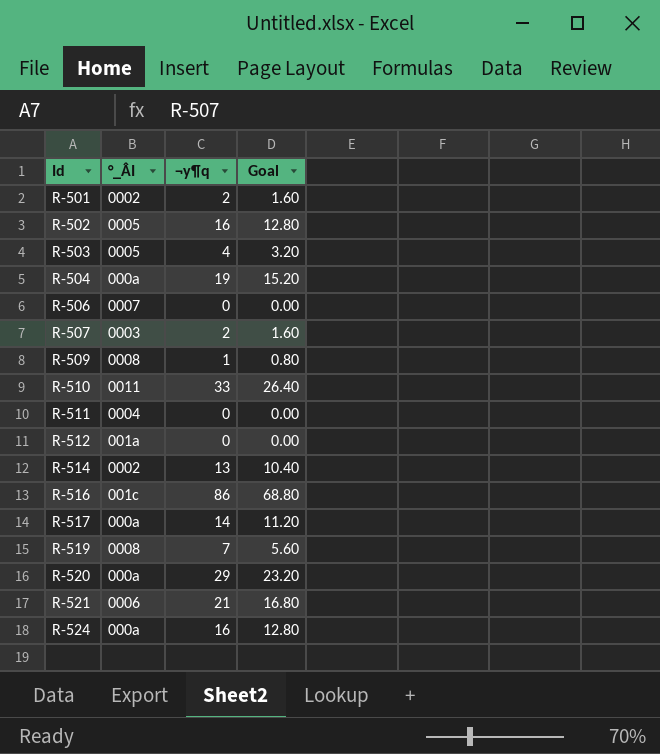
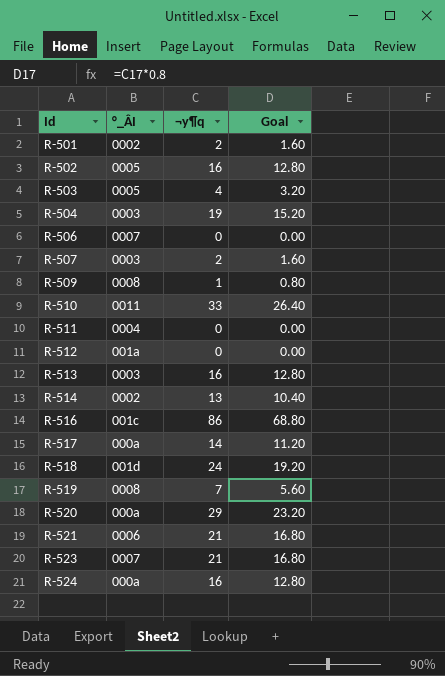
R-504 | °_ÂI: 000a -> 0003
row R-513: none -> 0003 | 16 | 12.80
row R-518: none -> 001d | 24 | 19.20
row R-523: none -> 0007 | 21 | 16.80

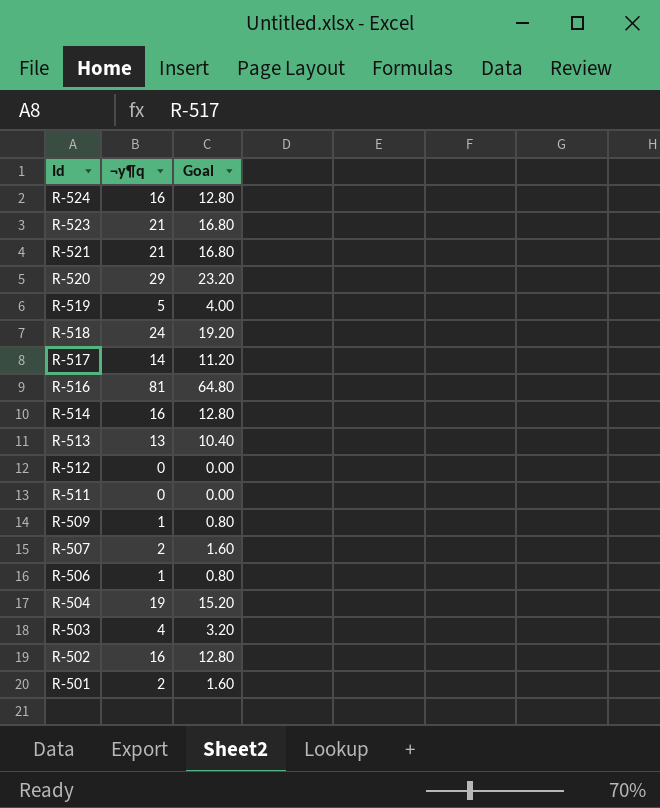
row order: Id ascending -> Id descending
column °_ÂI | position: 2 -> none
row R-510: 0011 | 33 | 26.40 -> none
R-519 | ¬y¶q: 7 -> 5
R-519 | Goal: 5.60 -> 4.00
R-516 | ¬y¶q: 86 -> 81
R-516 | Goal: 68.80 -> 64.80
R-514 | ¬y¶q: 13 -> 16
R-514 | Goal: 10.40 -> 12.80
R-513 | ¬y¶q: 16 -> 13
R-513 | Goal: 12.80 -> 10.40
R-506 | ¬y¶q: 0 -> 1
R-506 | Goal: 0.00 -> 0.80

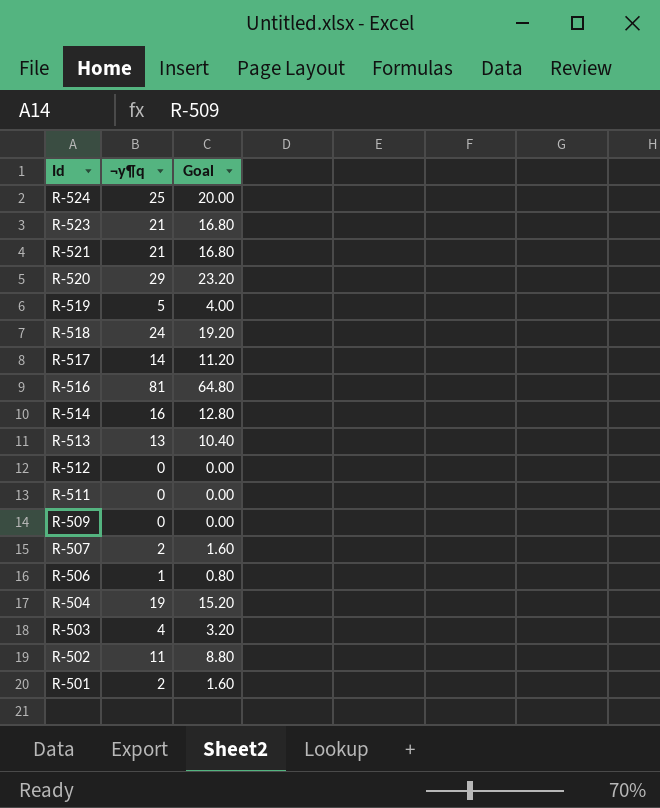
R-524 | ¬y¶q: 16 -> 25
R-524 | Goal: 12.80 -> 20.00
R-509 | ¬y¶q: 1 -> 0
R-509 | Goal: 0.80 -> 0.00
R-502 | ¬y¶q: 16 -> 11
R-502 | Goal: 12.80 -> 8.80

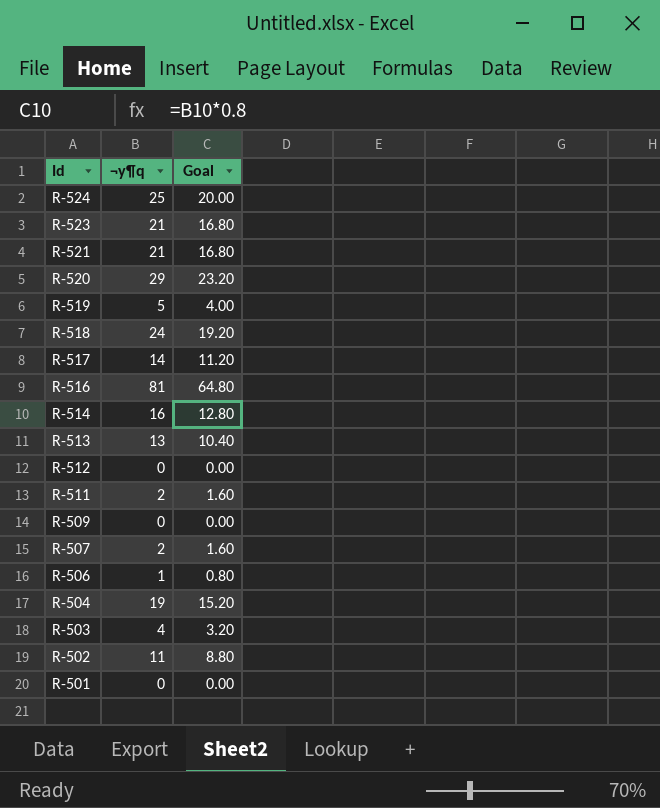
R-511 | ¬y¶q: 0 -> 2
R-511 | Goal: 0.00 -> 1.60
R-501 | ¬y¶q: 2 -> 0
R-501 | Goal: 1.60 -> 0.00

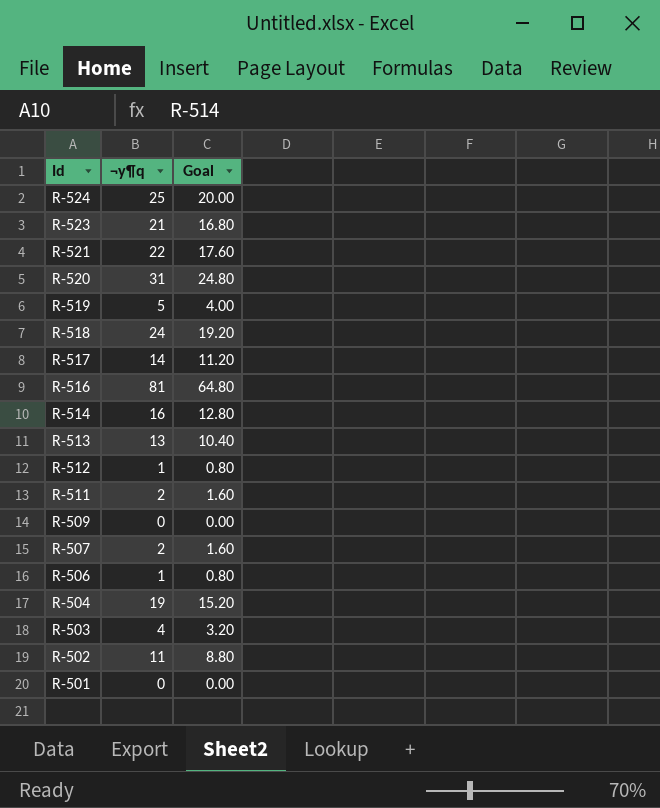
R-521 | ¬y¶q: 21 -> 22
R-521 | Goal: 16.80 -> 17.60
R-520 | ¬y¶q: 29 -> 31
R-520 | Goal: 23.20 -> 24.80
R-512 | ¬y¶q: 0 -> 1
R-512 | Goal: 0.00 -> 0.80

